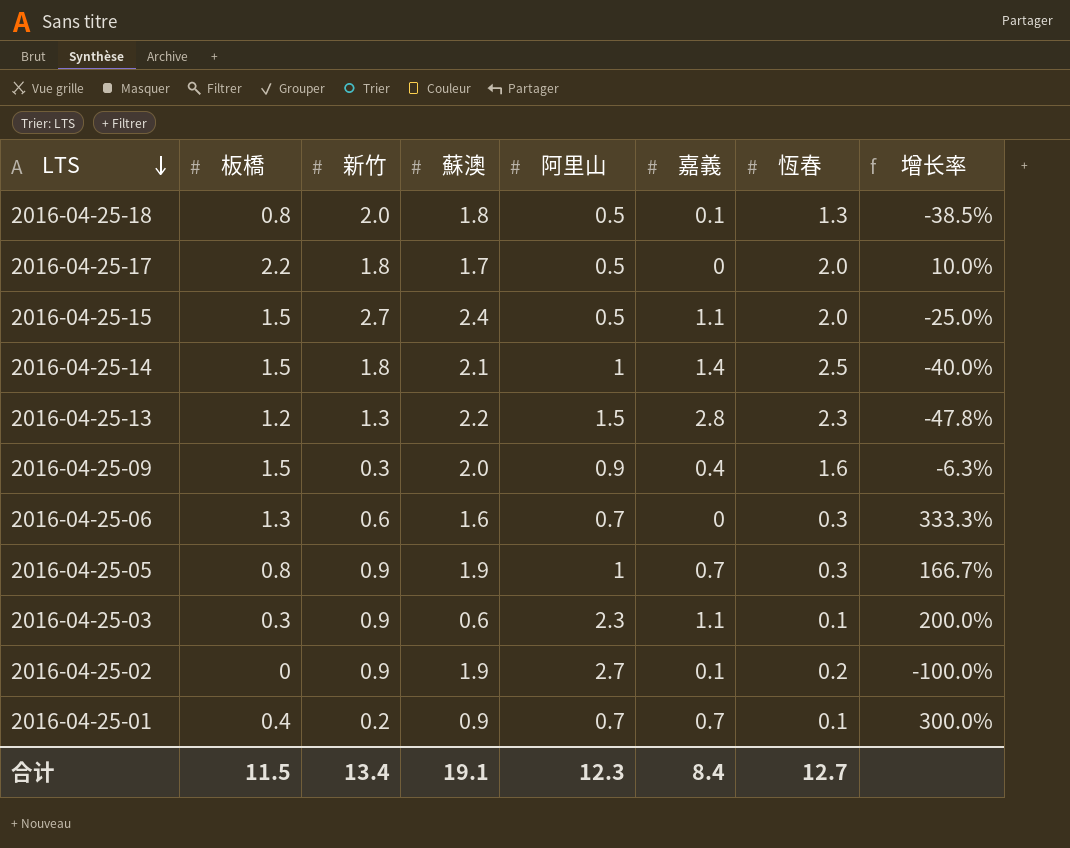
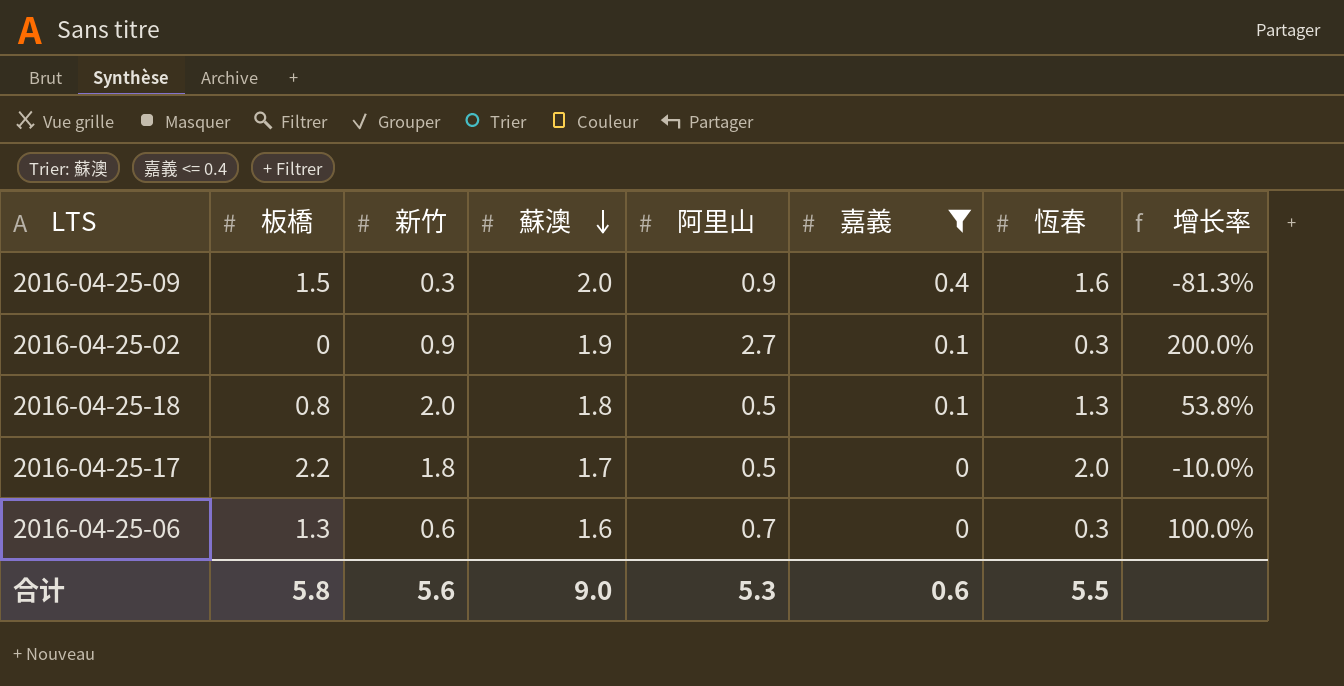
filter: none -> 嘉義 <= 0.4
row order: LTS descending -> 蘇澳 descending
column 增长率 | formula: ([板橋] - [恆春]) / [恆春] -> ([新竹] - [恆春]) / [恆春]
2016-04-25-02 | 恆春: 0.2 -> 0.3
合计 | 板橋: 11.5 -> 5.8
合计 | 新竹: 13.4 -> 5.6
合计 | 蘇澳: 19.1 -> 9.0
合计 | 阿里山: 12.3 -> 5.3
合计 | 嘉義: 8.4 -> 0.6
合计 | 恆春: 12.7 -> 5.5

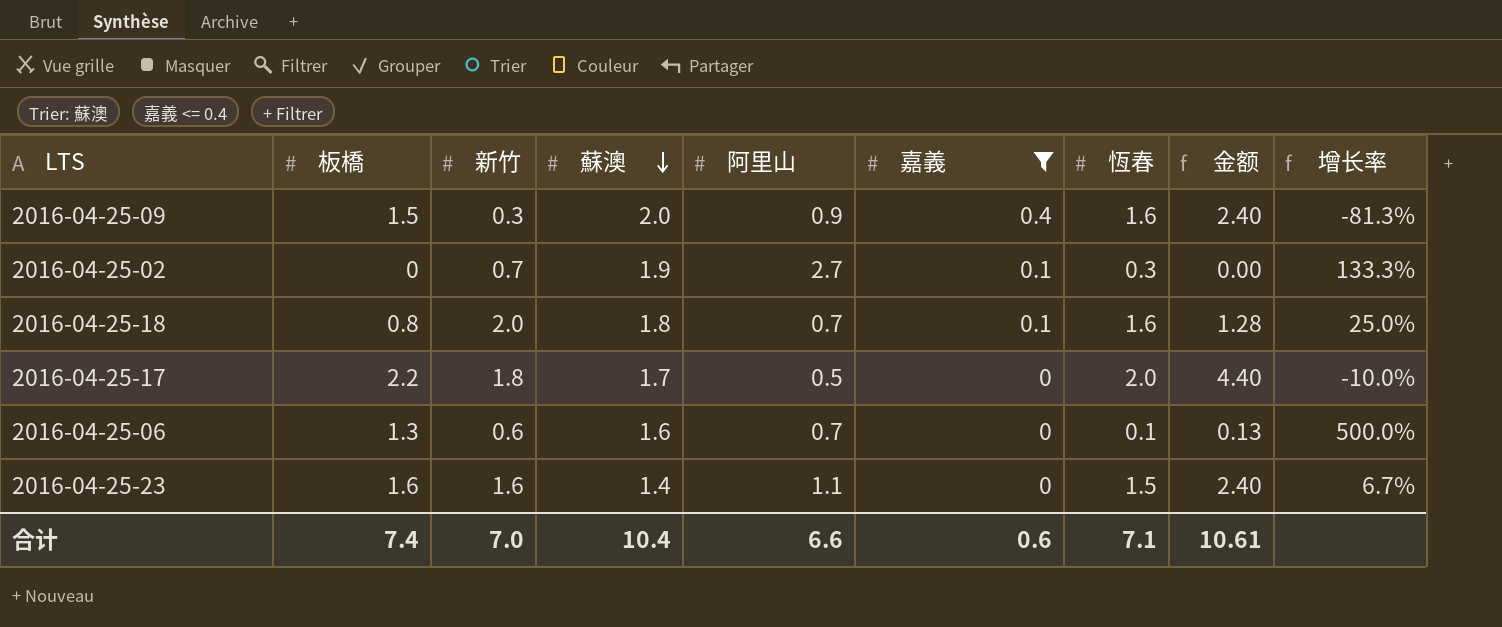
column 金额 | formula: none -> [板橋] * [恆春]
2016-04-25-02 | 新竹: 0.9 -> 0.7
2016-04-25-02 | 增长率: 200.0% -> 133.3%
2016-04-25-18 | 阿里山: 0.5 -> 0.7
2016-04-25-18 | 恆春: 1.3 -> 1.6
2016-04-25-18 | 增长率: 53.8% -> 25.0%
2016-04-25-06 | 恆春: 0.3 -> 0.1
2016-04-25-06 | 增长率: 100.0% -> 500.0%
row 2016-04-25-23: none -> 1.6 | 1.6 | 1.4 | 1.1 | 0 | 1.5 | 2.40 | 6.7%
合计 | 板橋: 5.8 -> 7.4
合计 | 新竹: 5.6 -> 7.0
合计 | 蘇澳: 9.0 -> 10.4
合计 | 阿里山: 5.3 -> 6.6
合计 | 恆春: 5.5 -> 7.1

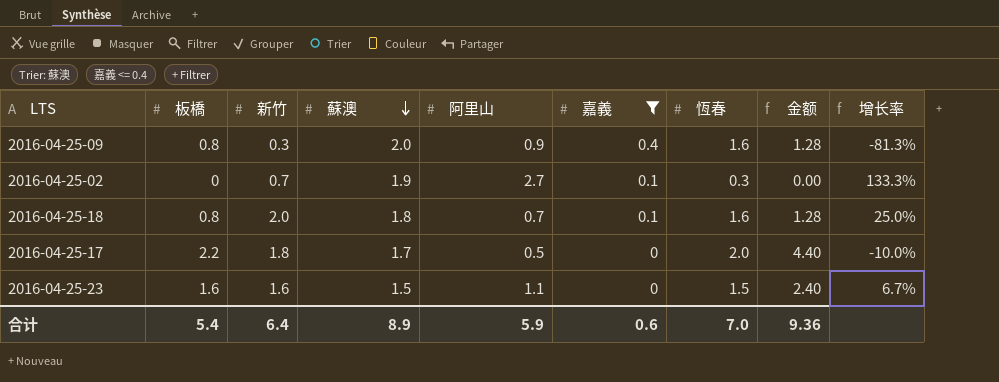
row 2016-04-25-06: 1.3 | 0.6 | 1.6 | 0.7 | 0 | 0.1 | 0.13 | 500.0% -> none
2016-04-25-09 | 板橋: 1.5 -> 0.8
2016-04-25-09 | 金额: 2.40 -> 1.28
2016-04-25-23 | 蘇澳: 1.4 -> 1.5
合计 | 板橋: 7.4 -> 5.4
合计 | 新竹: 7.0 -> 6.4
合计 | 蘇澳: 10.4 -> 8.9
合计 | 阿里山: 6.6 -> 5.9
合计 | 恆春: 7.1 -> 7.0
合计 | 金额: 10.61 -> 9.36

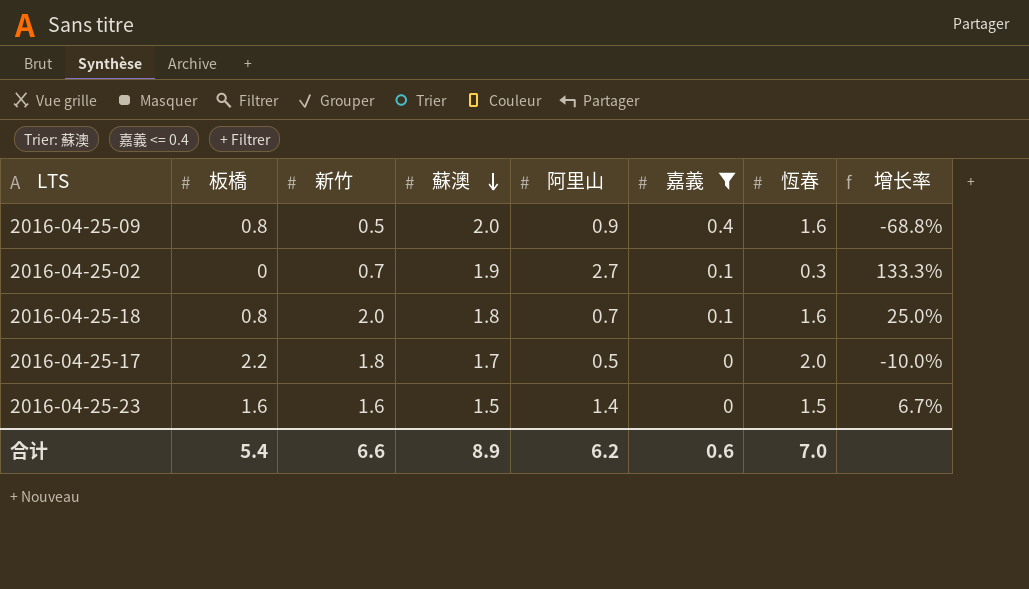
column 金额 | formula: [板橋] * [恆春] -> none
2016-04-25-09 | 新竹: 0.3 -> 0.5
2016-04-25-09 | 增长率: -81.3% -> -68.8%
2016-04-25-23 | 阿里山: 1.1 -> 1.4
合计 | 新竹: 6.4 -> 6.6
合计 | 阿里山: 5.9 -> 6.2

